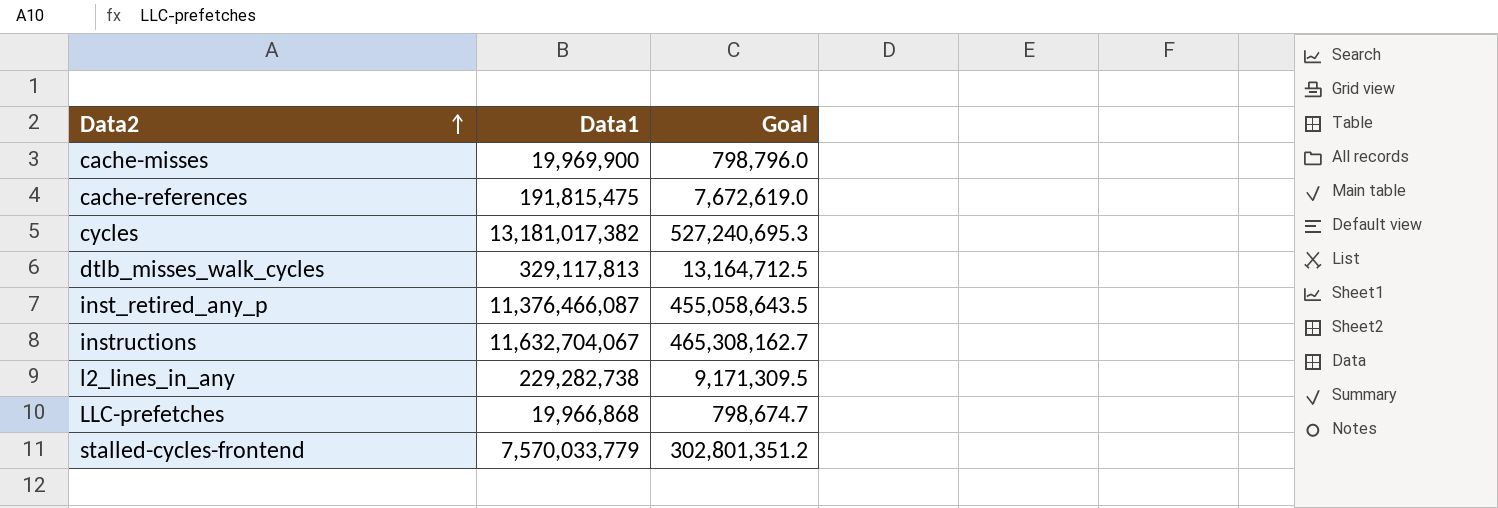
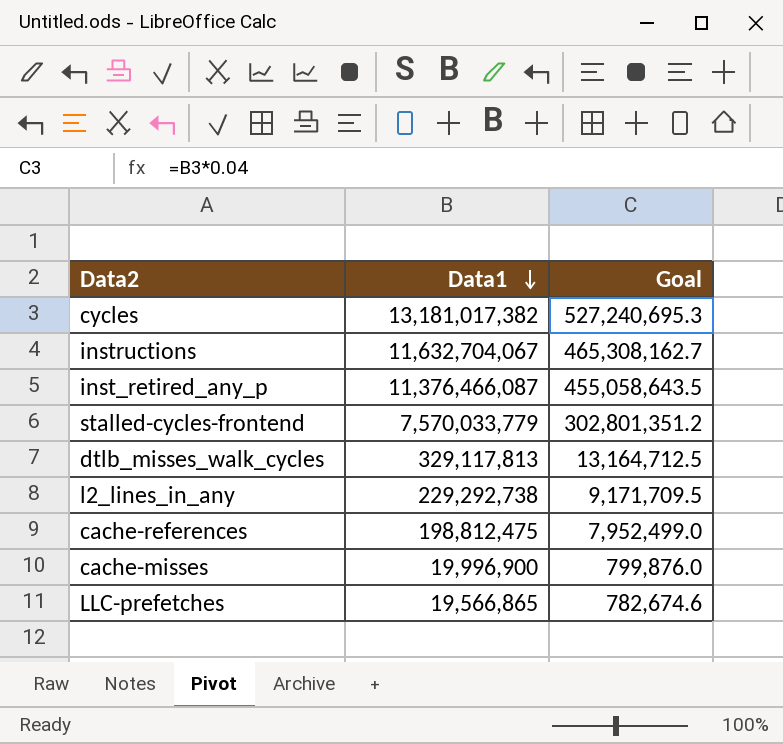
row order: Data2 ascending -> Data1 descending
l2_lines_in_any | Data1: 229,282,738 -> 229,292,738
l2_lines_in_any | Goal: 9,171,309.5 -> 9,171,709.5
cache-references | Data1: 191,815,475 -> 198,812,475
cache-references | Goal: 7,672,619.0 -> 7,952,499.0
cache-misses | Data1: 19,969,900 -> 19,996,900
cache-misses | Goal: 798,796.0 -> 799,876.0
LLC-prefetches | Data1: 19,966,868 -> 19,566,865
LLC-prefetches | Goal: 798,674.7 -> 782,674.6

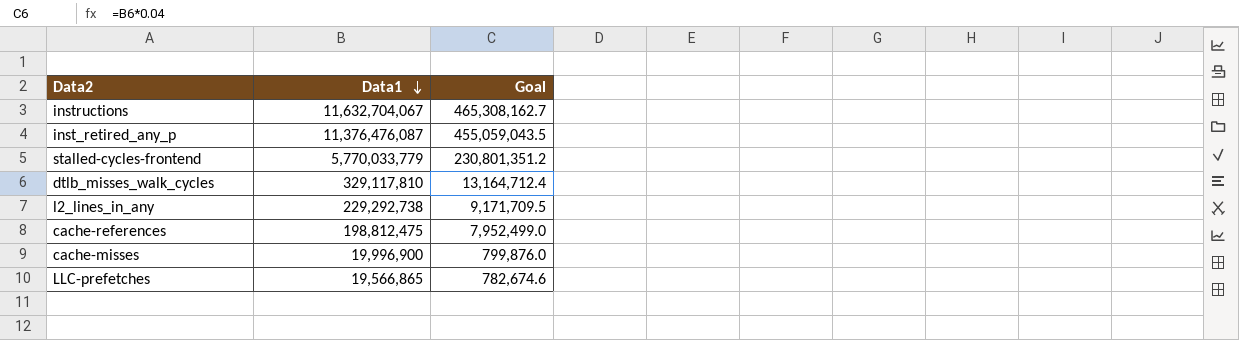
row cycles: 13,181,017,382 | 527,240,695.3 -> none
inst_retired_any_p | Data1: 11,376,466,087 -> 11,376,476,087
inst_retired_any_p | Goal: 455,058,643.5 -> 455,059,043.5
stalled-cycles-frontend | Data1: 7,570,033,779 -> 5,770,033,779
stalled-cycles-frontend | Goal: 302,801,351.2 -> 230,801,351.2
dtlb_misses_walk_cycles | Data1: 329,117,813 -> 329,117,810
dtlb_misses_walk_cycles | Goal: 13,164,712.5 -> 13,164,712.4

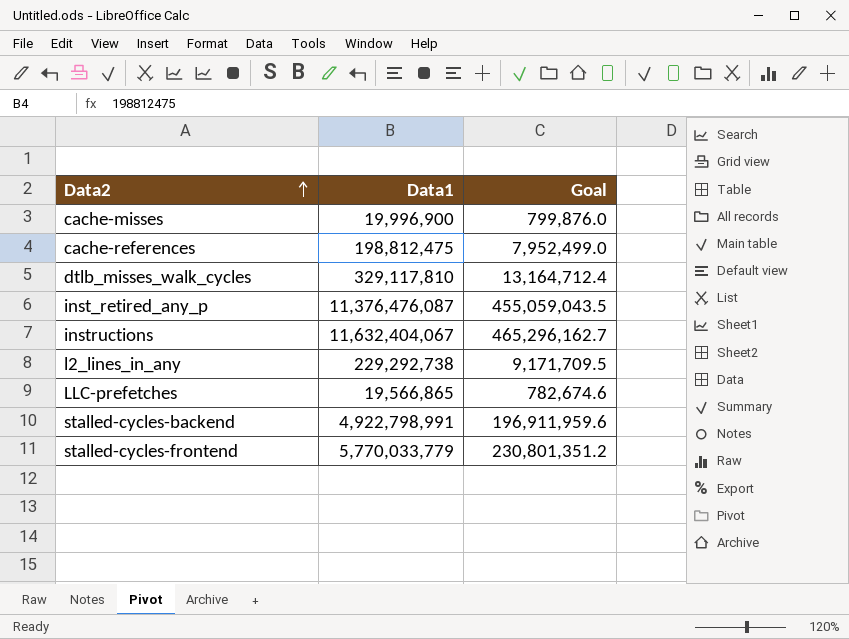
row order: Data1 descending -> Data2 ascending
instructions | Data1: 11,632,704,067 -> 11,632,404,067
instructions | Goal: 465,308,162.7 -> 465,296,162.7
row stalled-cycles-backend: none -> 4,922,798,991 | 196,911,959.6

